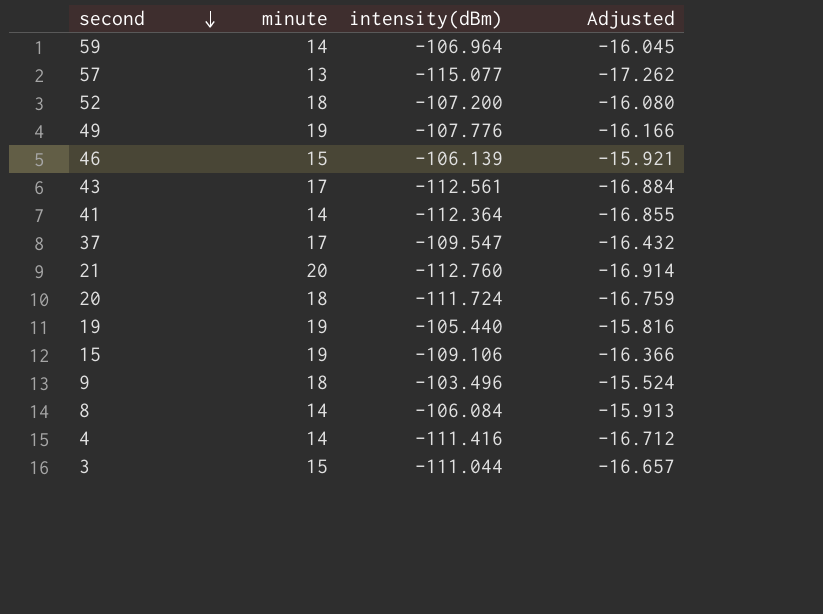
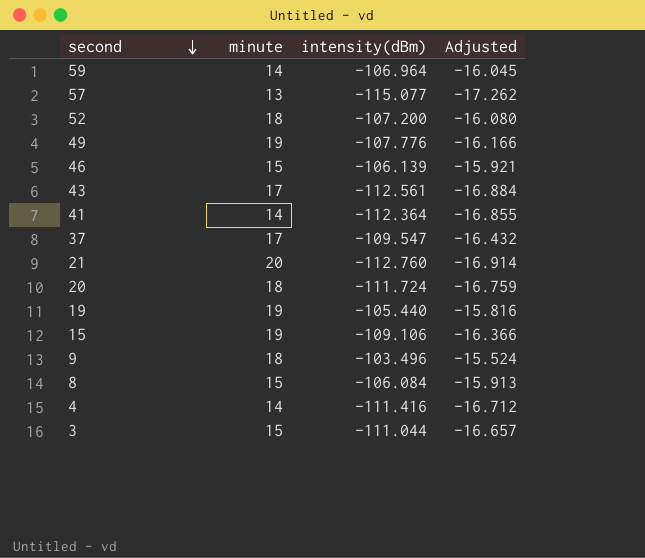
8 | minute: 14 -> 15

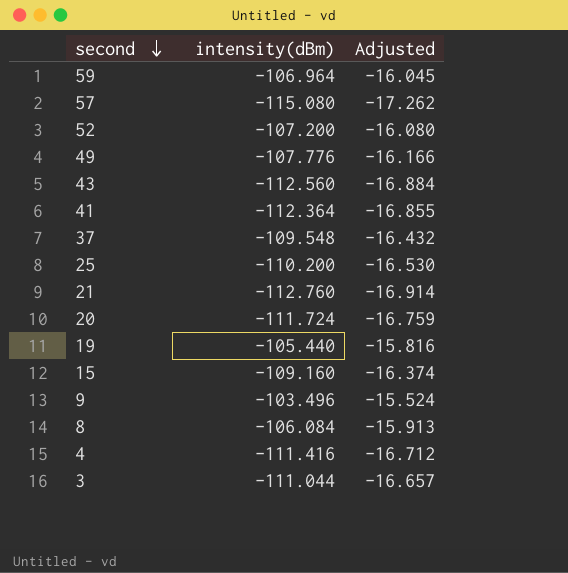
column minute | position: 2 -> none
row 46: 15 | -106.139 | -15.921 -> none
57 | intensity(dBm): -115.077 -> -115.080
43 | intensity(dBm): -112.561 -> -112.560
37 | intensity(dBm): -109.547 -> -109.548
row 25: none -> -110.200 | -16.530
15 | intensity(dBm): -109.106 -> -109.160
15 | Adjusted: -16.366 -> -16.374

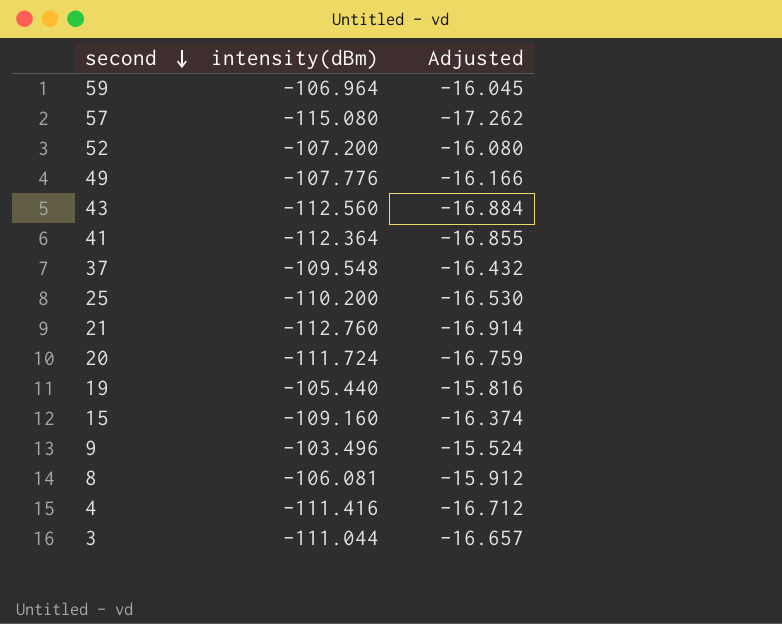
8 | intensity(dBm): -106.084 -> -106.081
8 | Adjusted: -15.913 -> -15.912

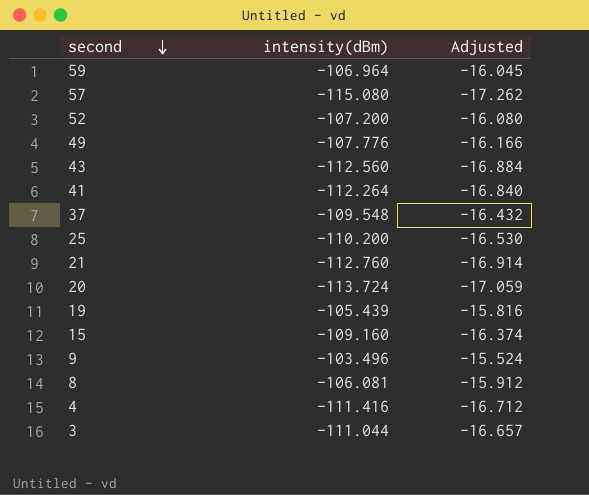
41 | intensity(dBm): -112.364 -> -112.264
41 | Adjusted: -16.855 -> -16.840
20 | intensity(dBm): -111.724 -> -113.724
20 | Adjusted: -16.759 -> -17.059
19 | intensity(dBm): -105.440 -> -105.439

